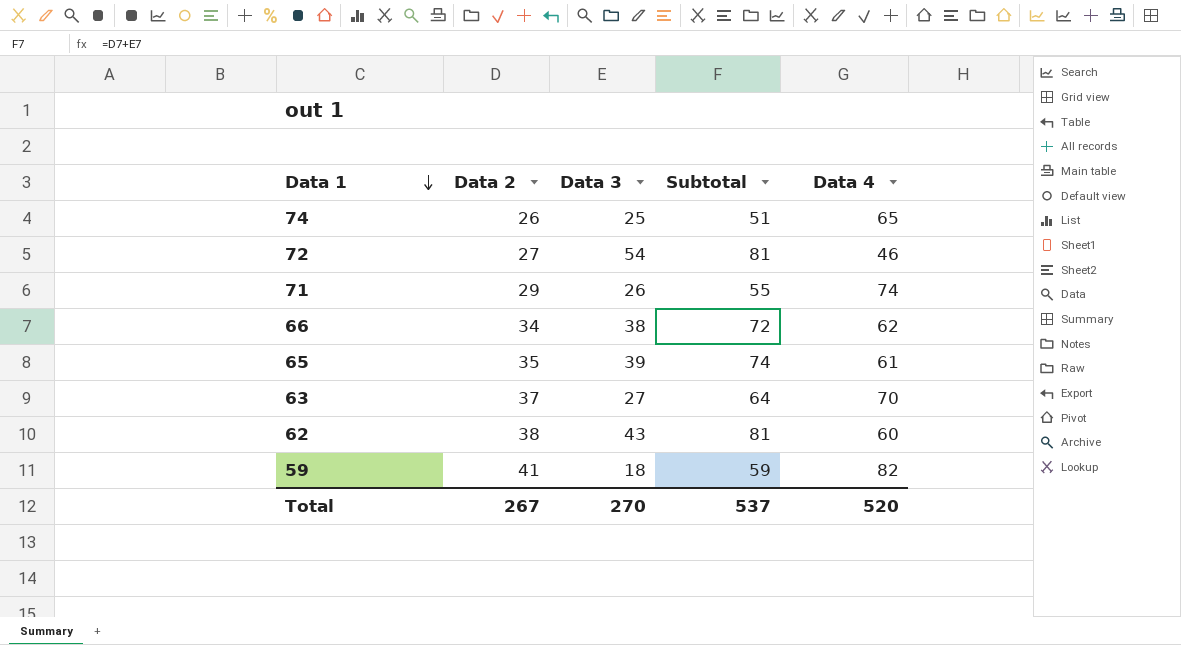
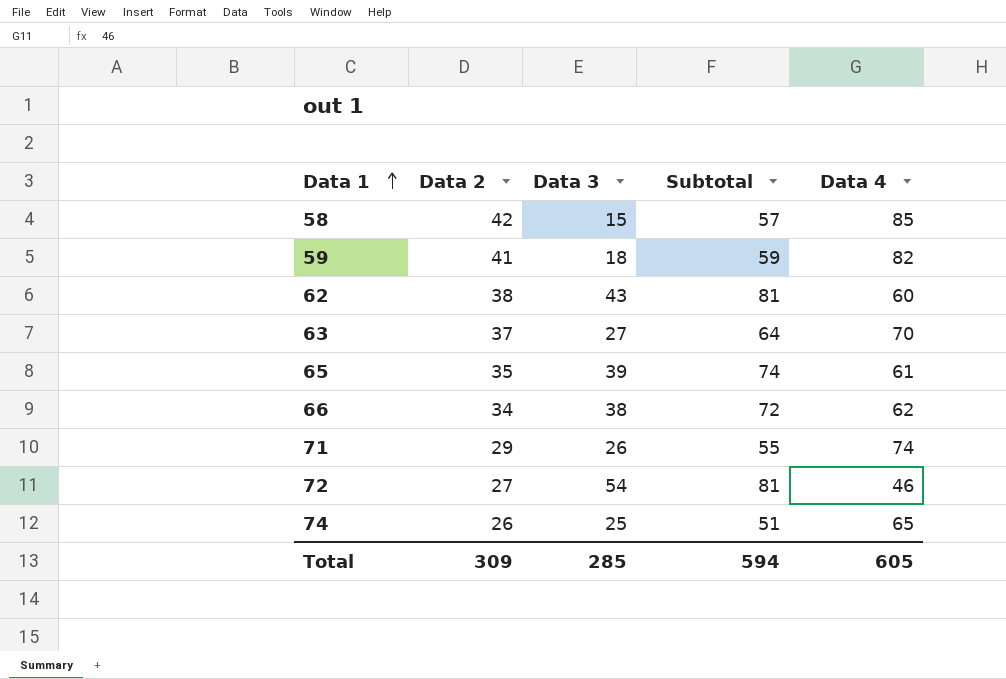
row order: Data 1 descending -> Data 1 ascending
row 58: none -> 42 | 15 | 57 | 85
Total | Data 2: 267 -> 309
Total | Data 3: 270 -> 285
Total | Subtotal: 537 -> 594
Total | Data 4: 520 -> 605

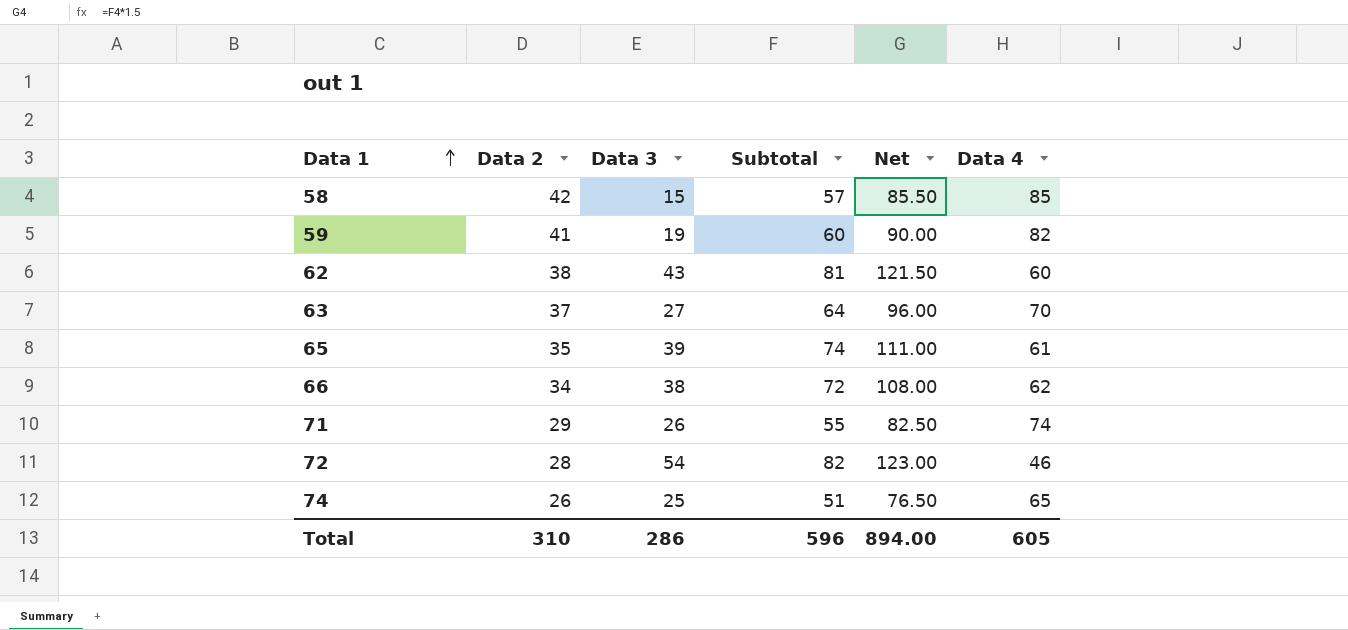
column Net | formula: none -> [Subtotal] * 1.5
59 | Data 3: 18 -> 19
59 | Subtotal: 59 -> 60
72 | Data 2: 27 -> 28
72 | Subtotal: 81 -> 82
Total | Data 2: 309 -> 310
Total | Data 3: 285 -> 286
Total | Subtotal: 594 -> 596

